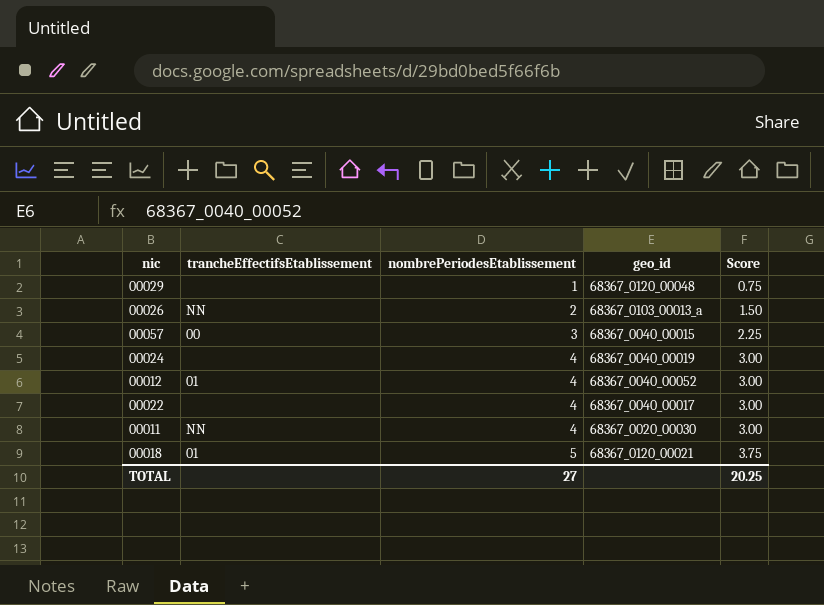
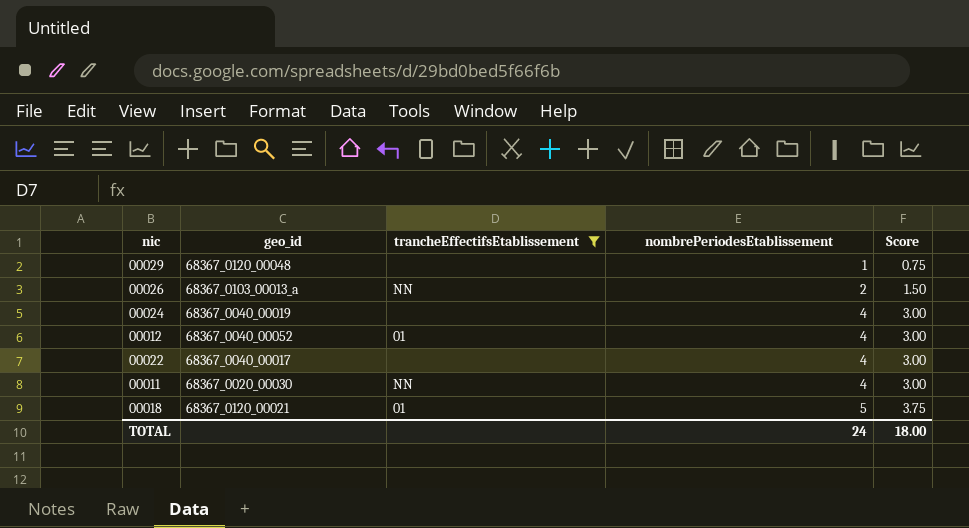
filter: none -> trancheEffectifsEtablissement != 00
column geo_id | position: 4 -> 2
TOTAL | nombrePeriodesEtablissement: 27 -> 24
TOTAL | Score: 20.25 -> 18.00

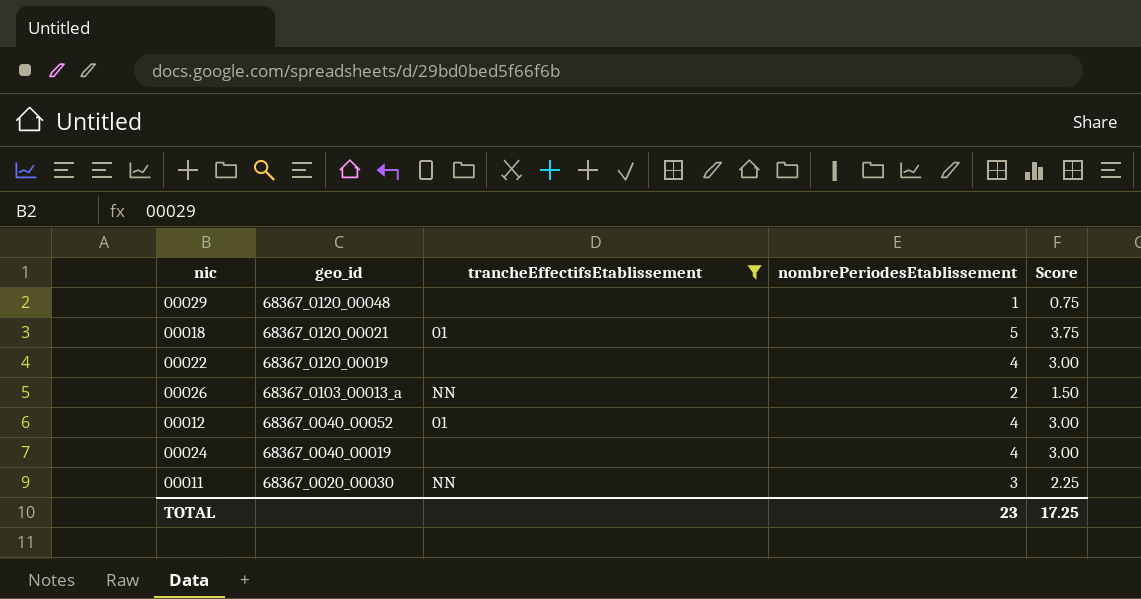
row order: nombrePeriodesEtablissement ascending -> geo_id descending
00022 | geo_id: 68367_0040_00017 -> 68367_0120_00019
00011 | nombrePeriodesEtablissement: 4 -> 3
00011 | Score: 3.00 -> 2.25
TOTAL | nombrePeriodesEtablissement: 24 -> 23
TOTAL | Score: 18.00 -> 17.25

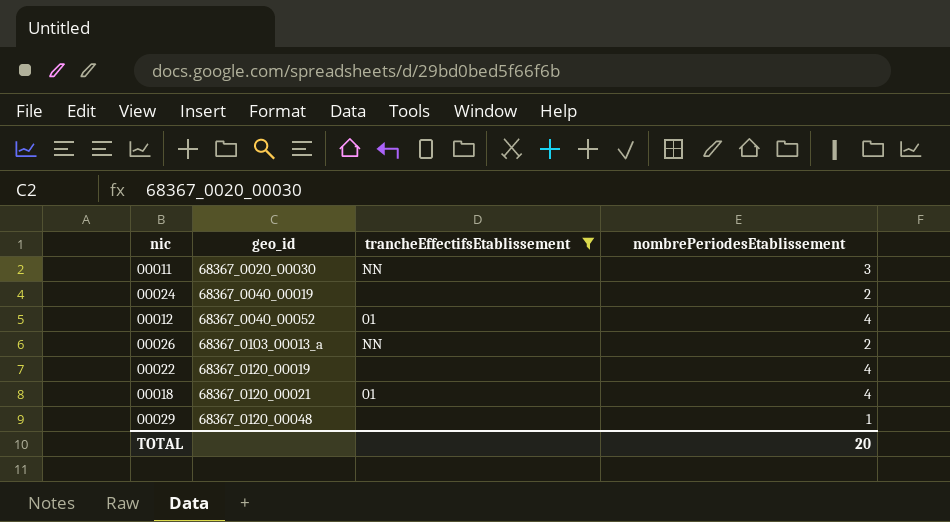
row order: geo_id descending -> geo_id ascending
column Score | formula: [nombrePeriodesEtablissement] * 0.75 -> none
00024 | nombrePeriodesEtablissement: 4 -> 2
00018 | nombrePeriodesEtablissement: 5 -> 4
TOTAL | nombrePeriodesEtablissement: 23 -> 20

